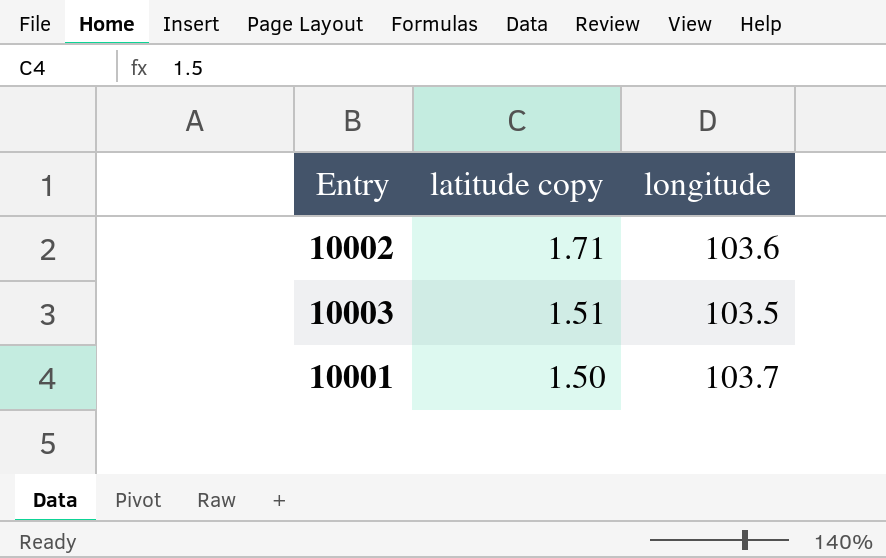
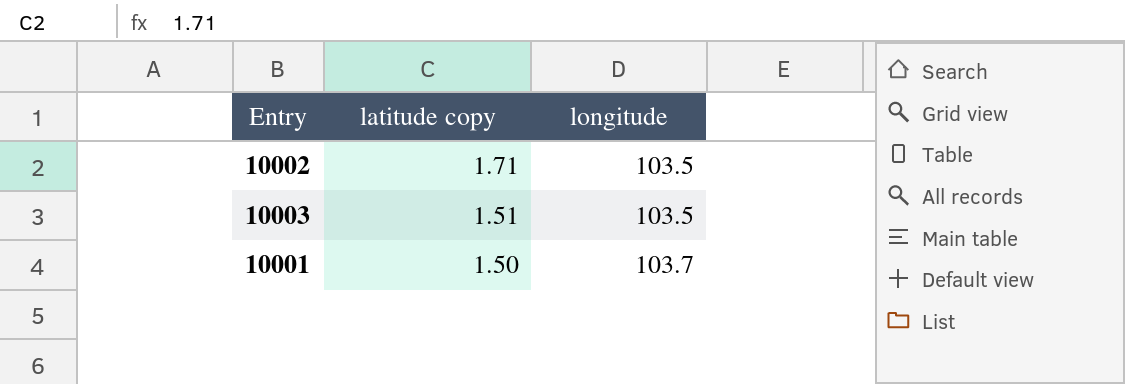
10002 | longitude: 103.6 -> 103.5

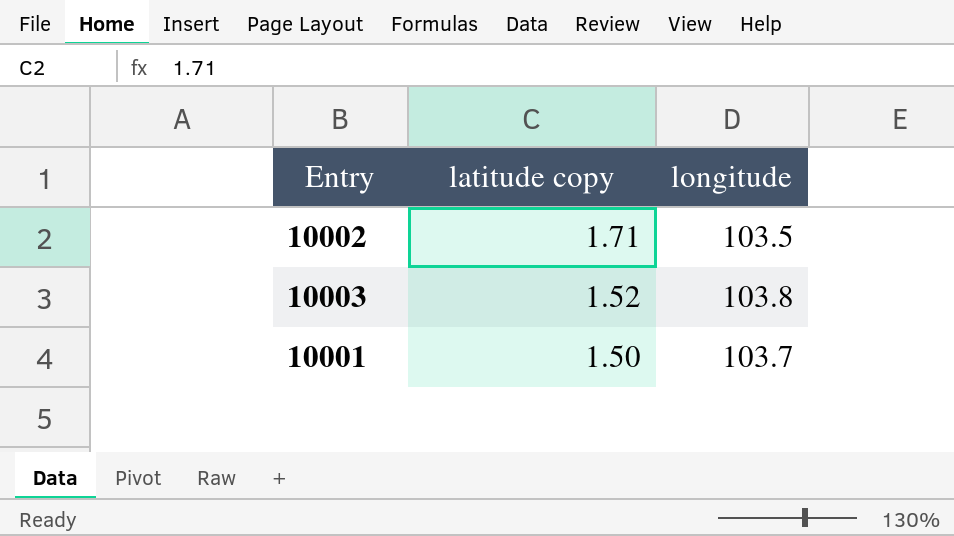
10003 | latitude copy: 1.51 -> 1.52
10003 | longitude: 103.5 -> 103.8

